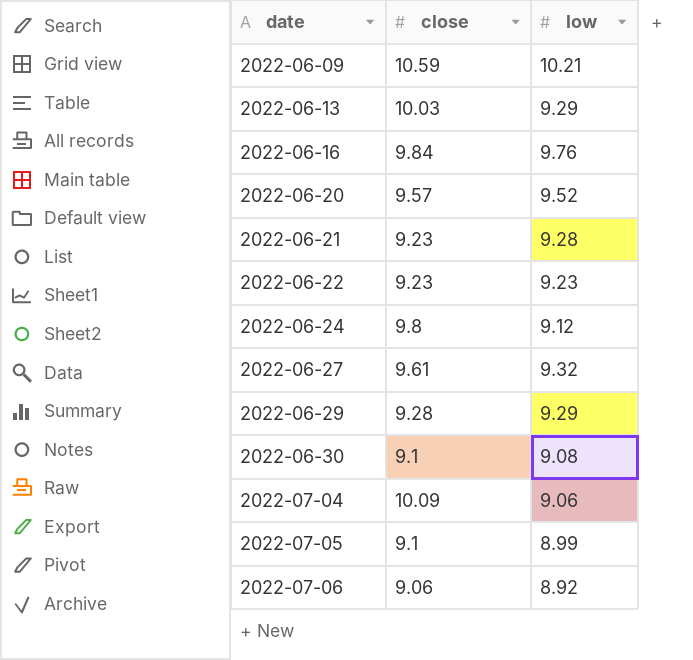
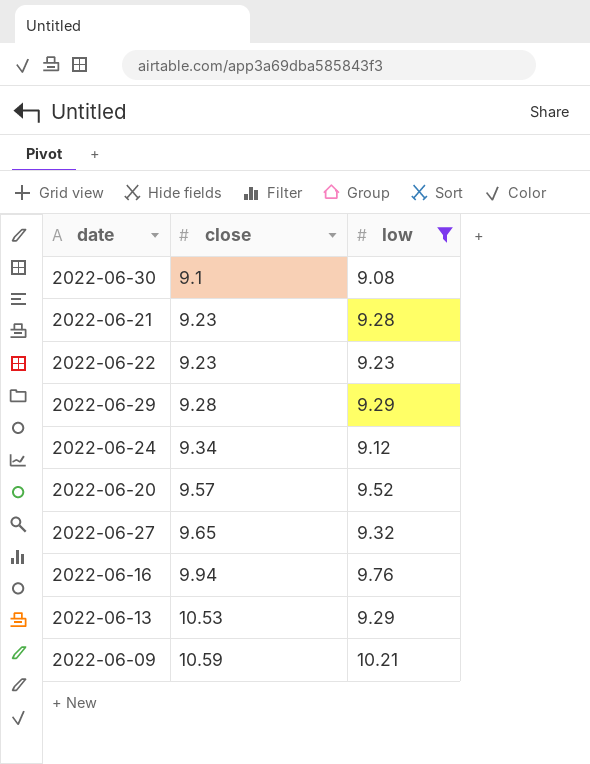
filter: none -> low >= 9.08
row order: date ascending -> close ascending
2022-06-24 | close: 9.8 -> 9.34
2022-06-27 | close: 9.61 -> 9.65
2022-06-16 | close: 9.84 -> 9.94
2022-06-13 | close: 10.03 -> 10.53

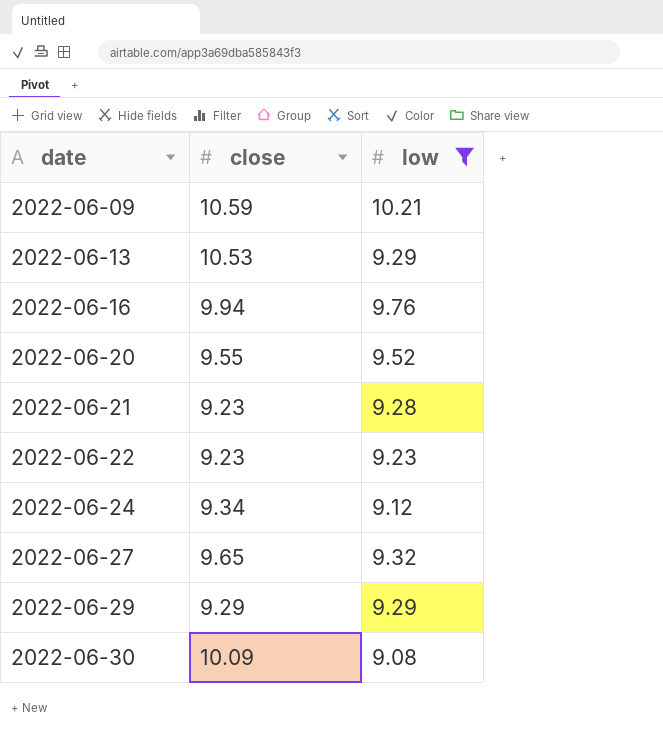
row order: close ascending -> date ascending
2022-06-20 | close: 9.57 -> 9.55
2022-06-29 | close: 9.28 -> 9.29
2022-06-30 | close: 9.1 -> 10.09

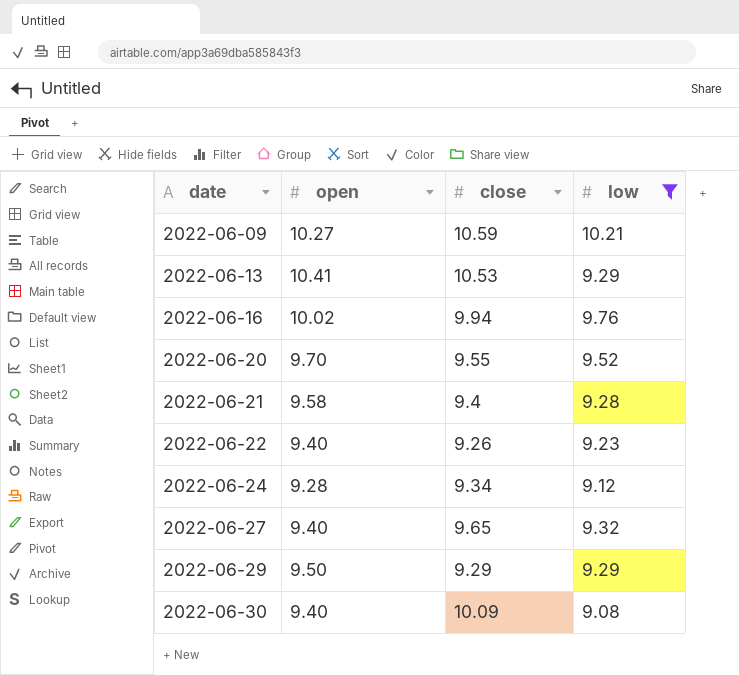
column open | position: none -> 2
2022-06-21 | close: 9.23 -> 9.4
2022-06-22 | close: 9.23 -> 9.26

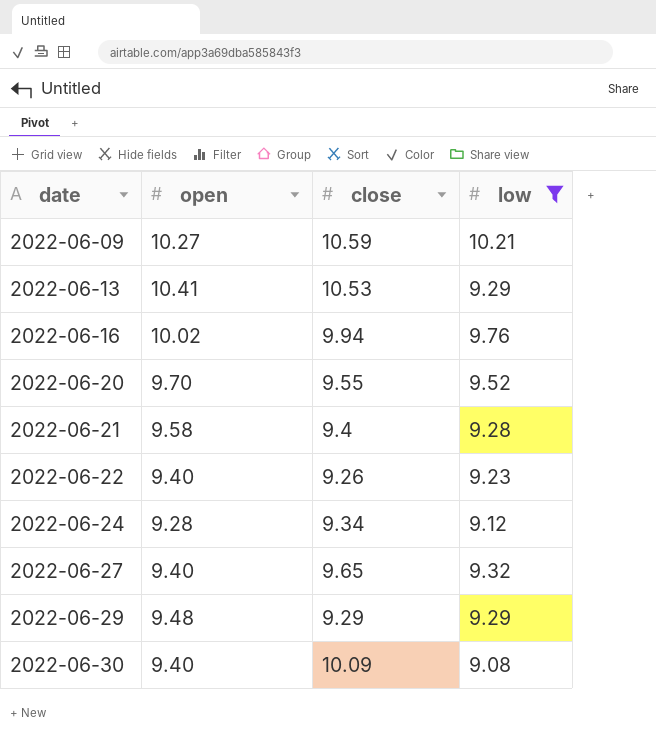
2022-06-29 | open: 9.50 -> 9.48

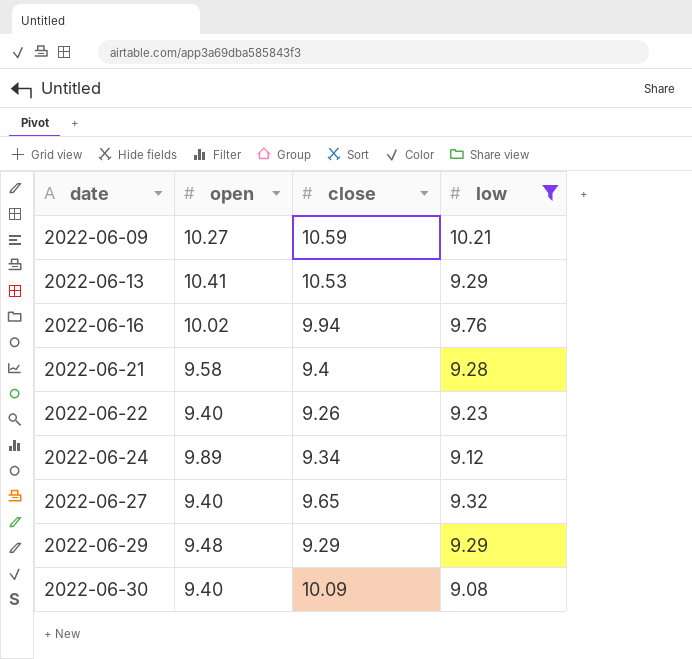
row 2022-06-20: 9.70 | 9.55 | 9.52 -> none
2022-06-24 | open: 9.28 -> 9.89

